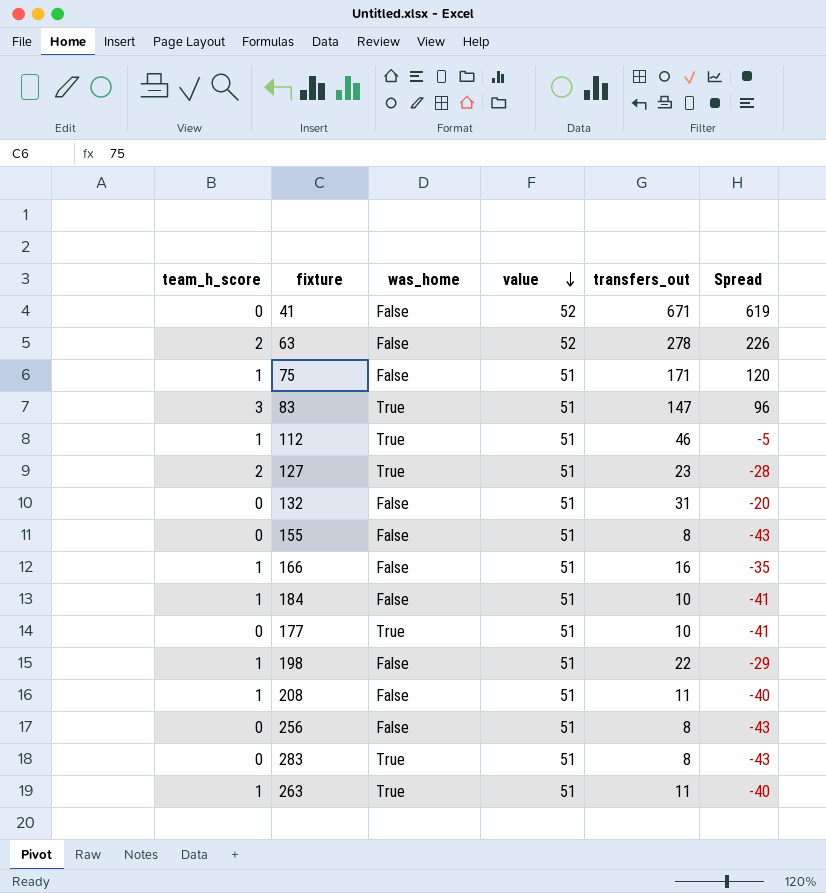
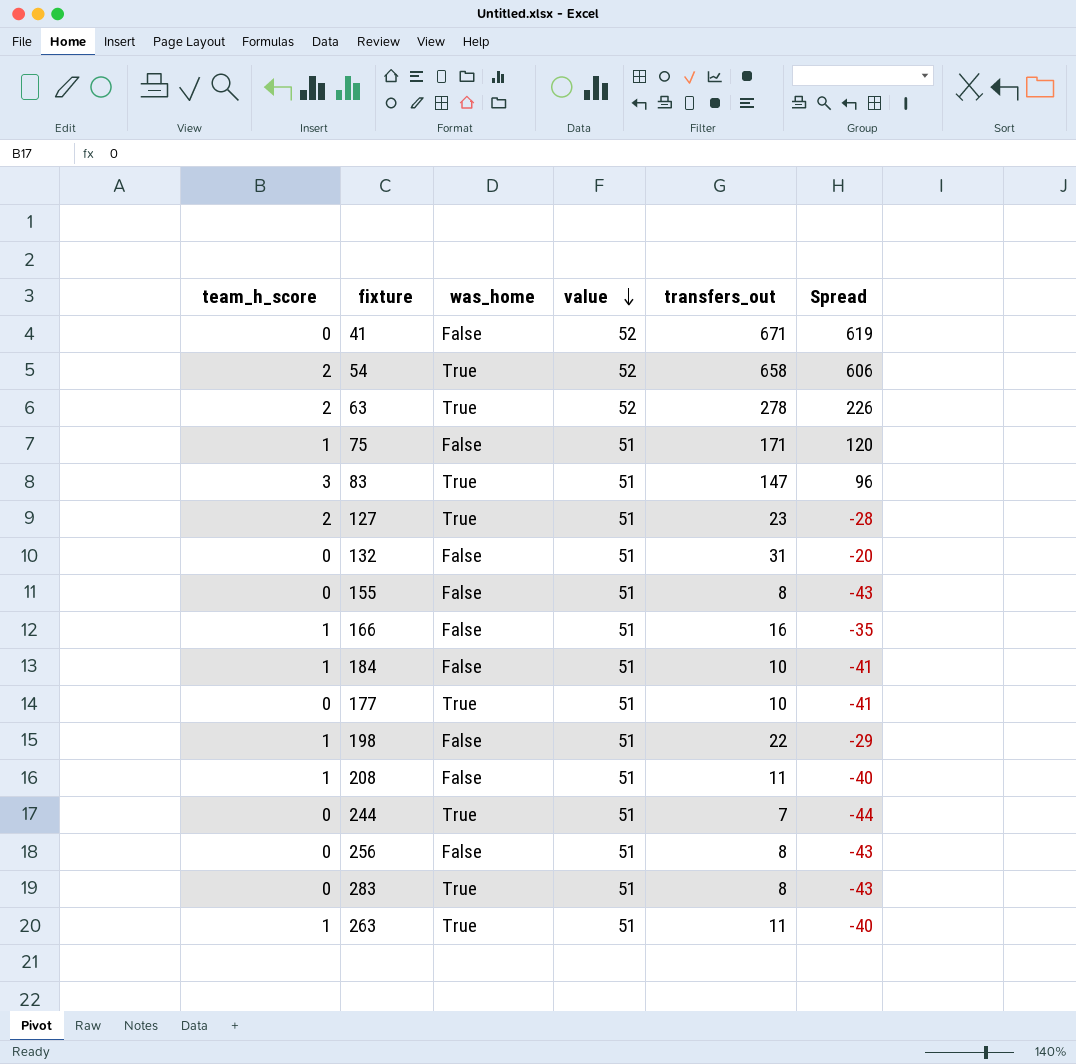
row 112: 1 | True | 51 | 46 | -5 -> none
row 54: none -> 2 | True | 52 | 658 | 606
63 | was_home: False -> True
row 244: none -> 0 | True | 51 | 7 | -44

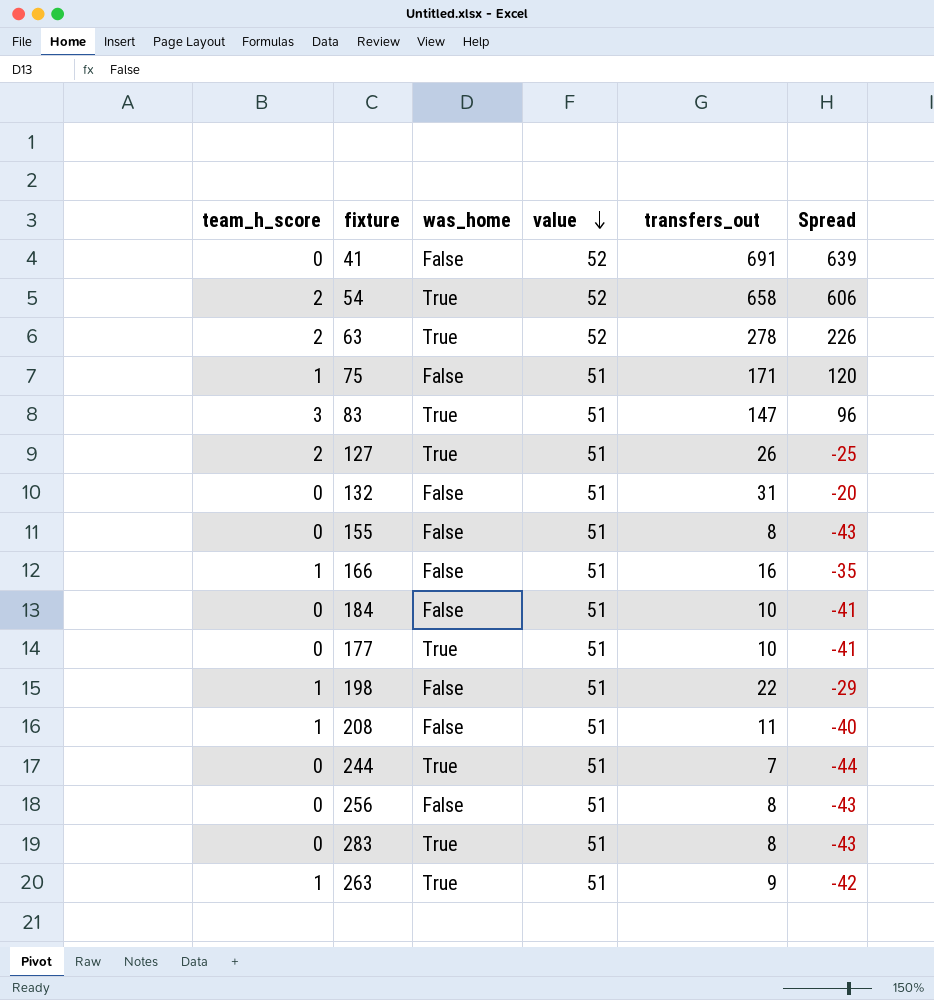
41 | transfers_out: 671 -> 691
41 | Spread: 619 -> 639
127 | transfers_out: 23 -> 26
127 | Spread: -28 -> -25
184 | team_h_score: 1 -> 0
263 | transfers_out: 11 -> 9
263 | Spread: -40 -> -42

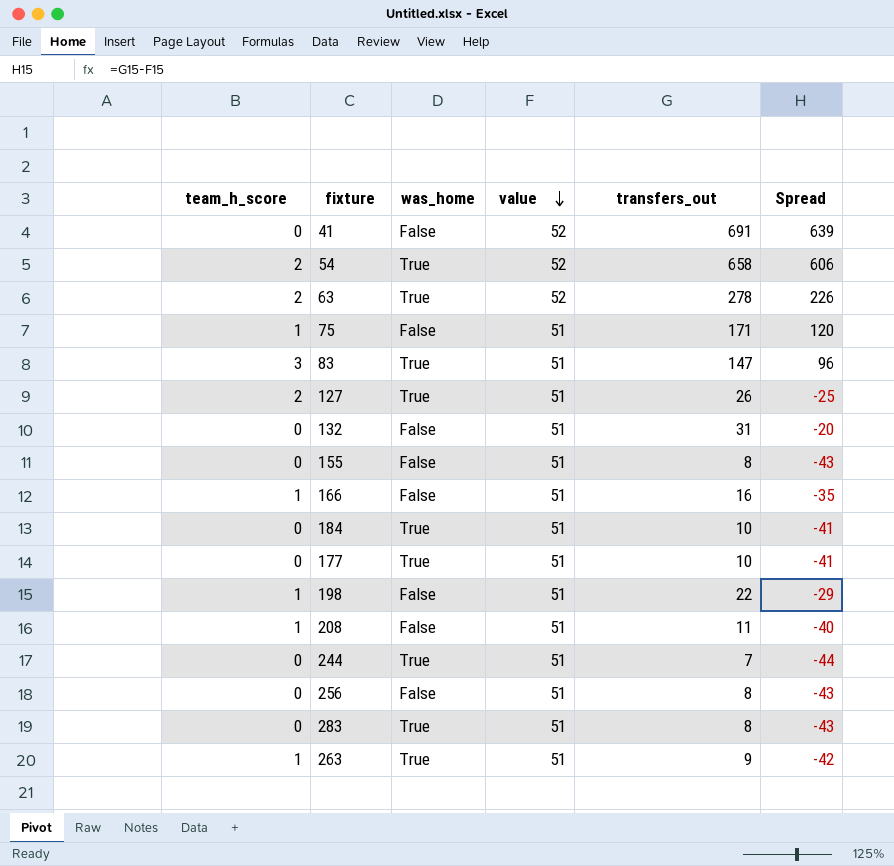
184 | was_home: False -> True

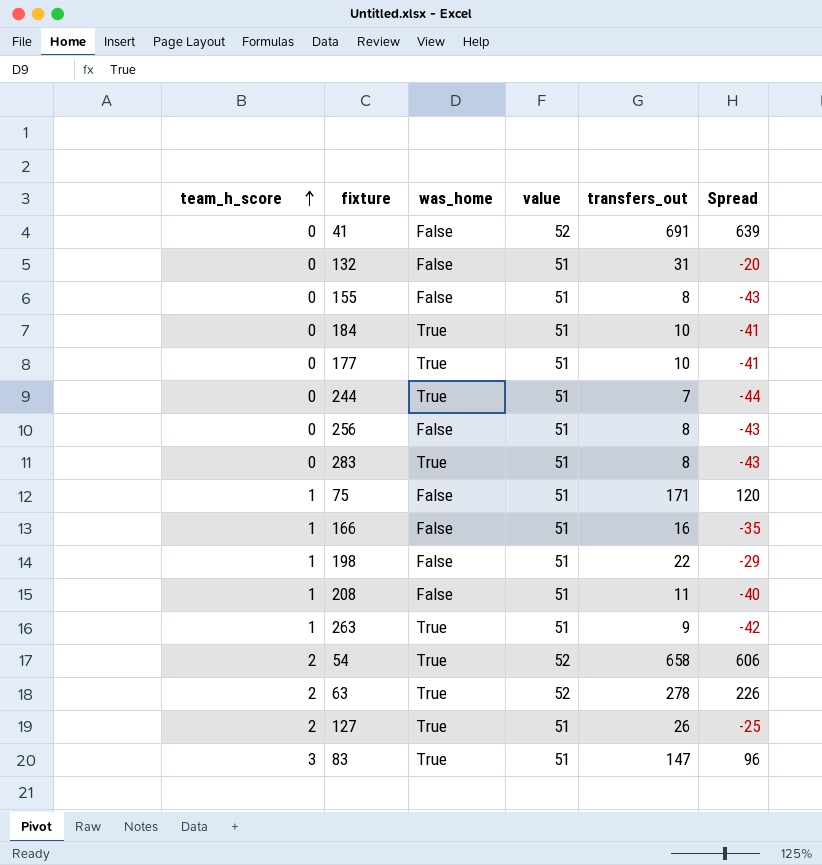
row order: value descending -> team_h_score ascending

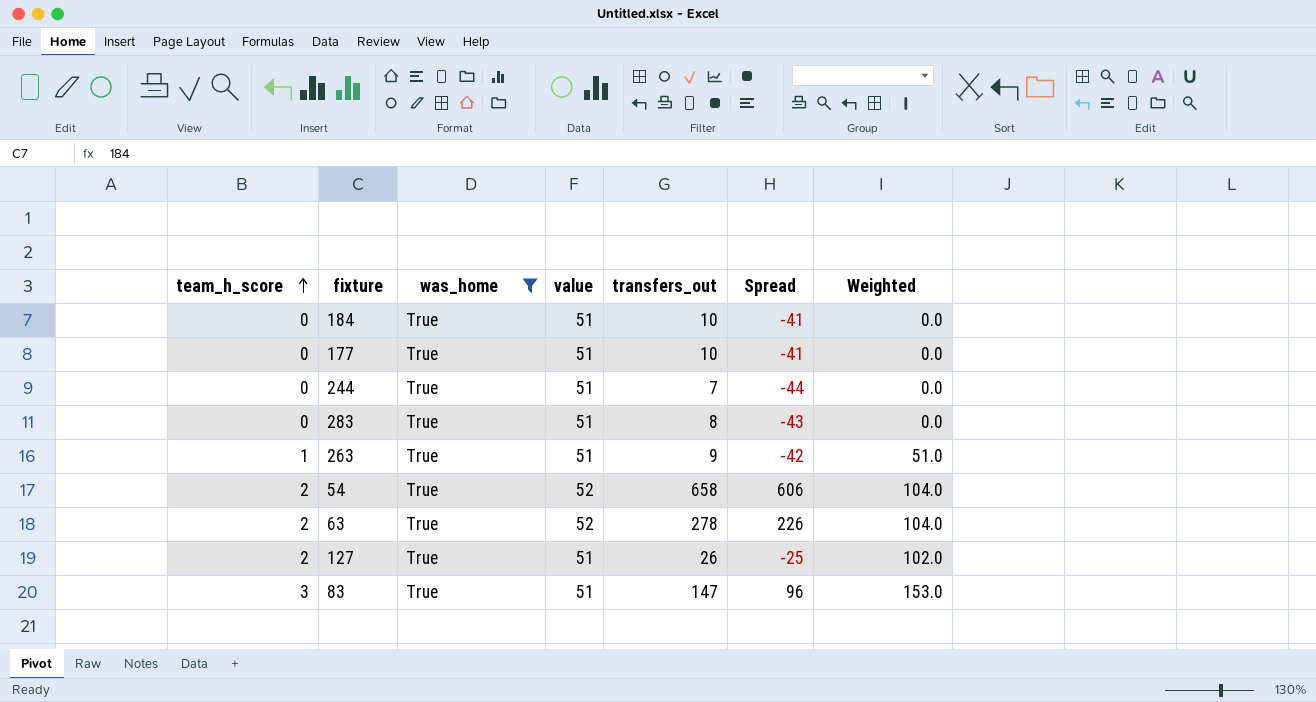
filter: none -> was_home = True
column Weighted | formula: none -> [team_h_score] * [value]

